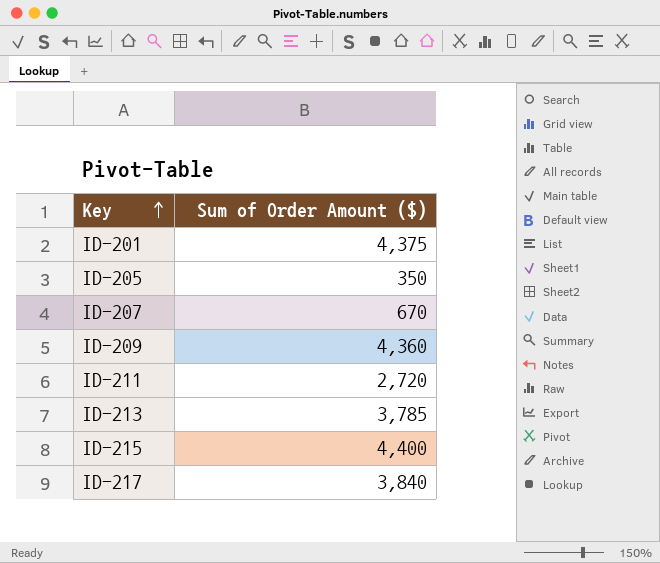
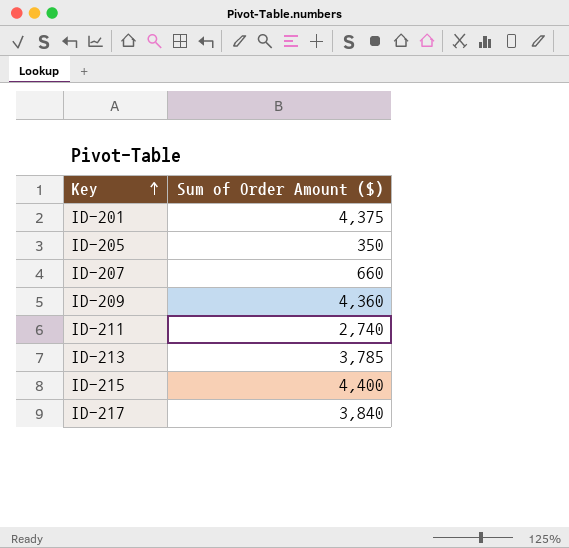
ID-207 | Sum of Order Amount ($): 670 -> 660
ID-211 | Sum of Order Amount ($): 2,720 -> 2,740

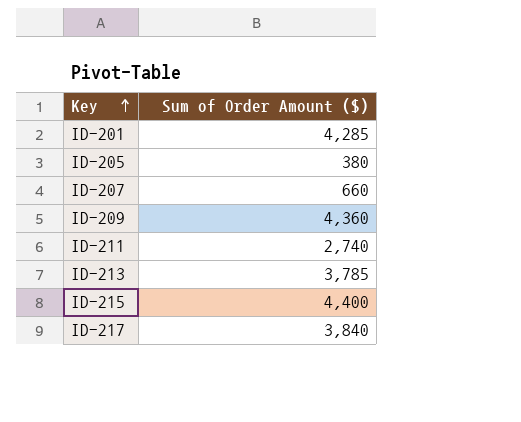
ID-201 | Sum of Order Amount ($): 4,375 -> 4,285
ID-205 | Sum of Order Amount ($): 350 -> 380

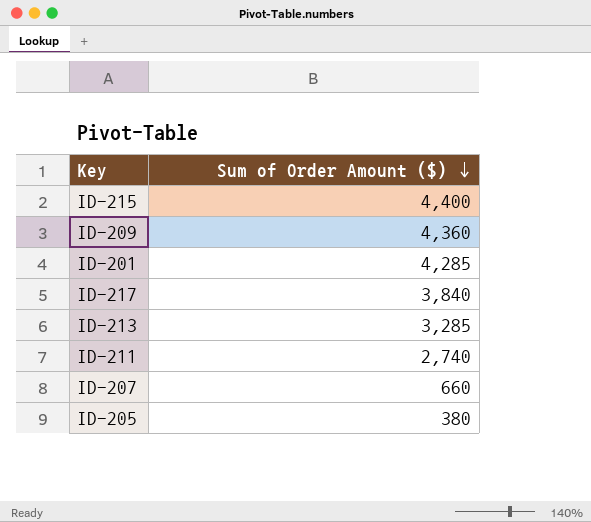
row order: Key ascending -> Sum of Order Amount ($) descending
ID-213 | Sum of Order Amount ($): 3,785 -> 3,285

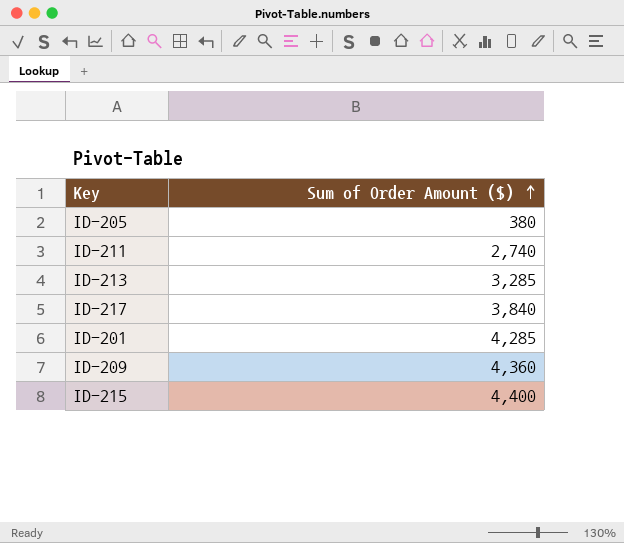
row order: Sum of Order Amount ($) descending -> Sum of Order Amount ($) ascending
row ID-207: 660 -> none

